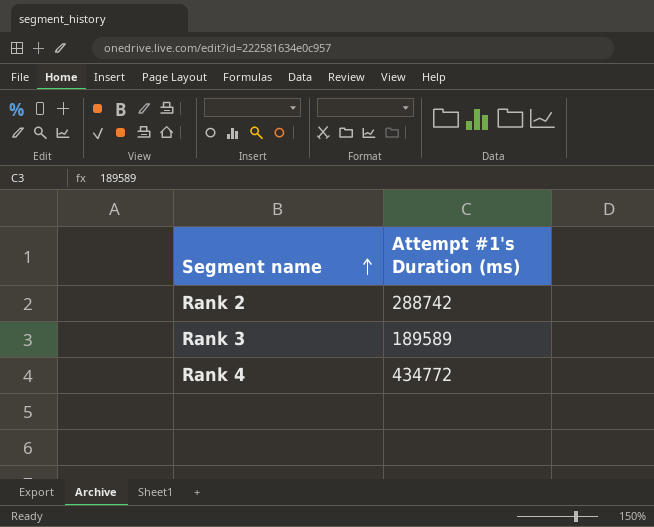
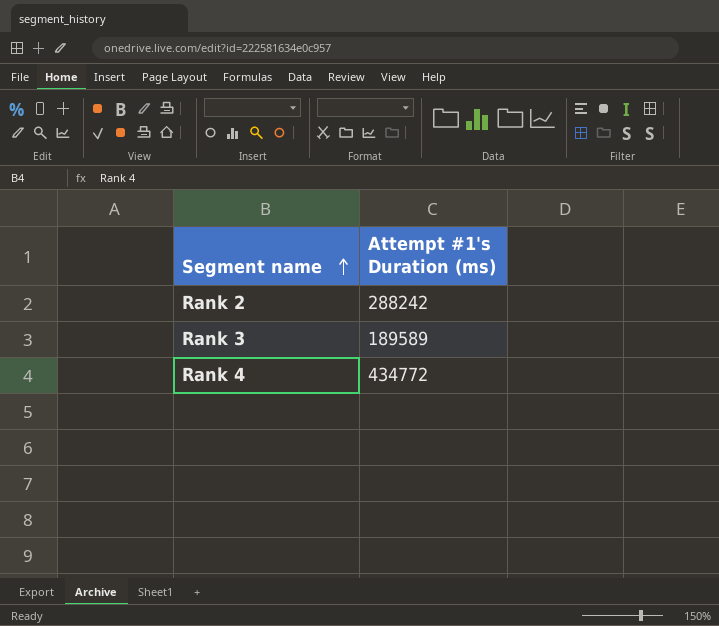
Rank 2 | Attempt #1's Duration (ms): 288742 -> 288242

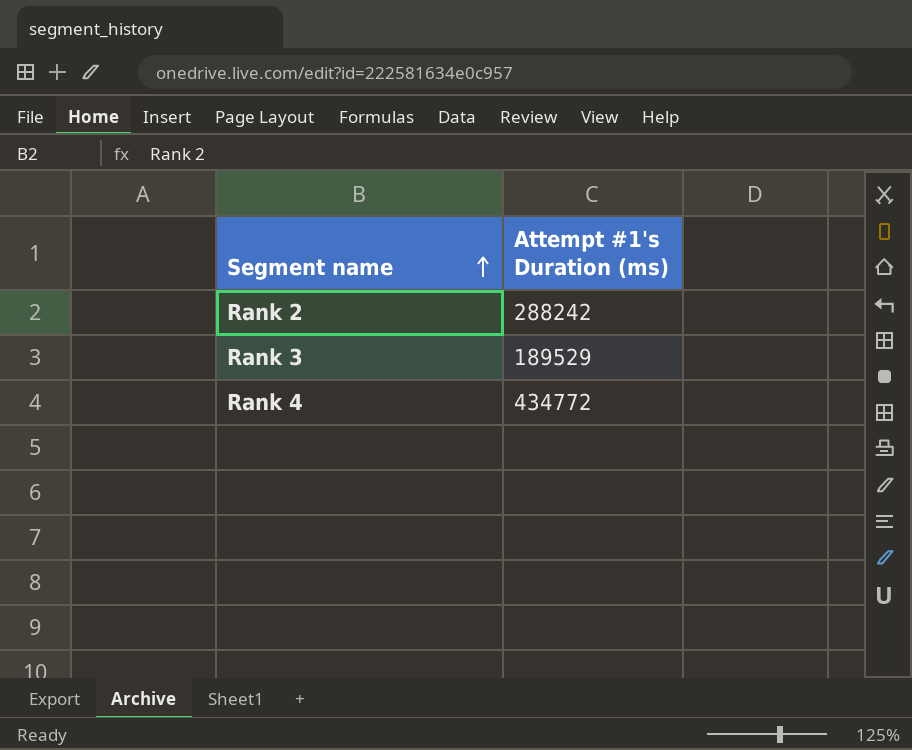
Rank 3 | Attempt #1's Duration (ms): 189589 -> 189529

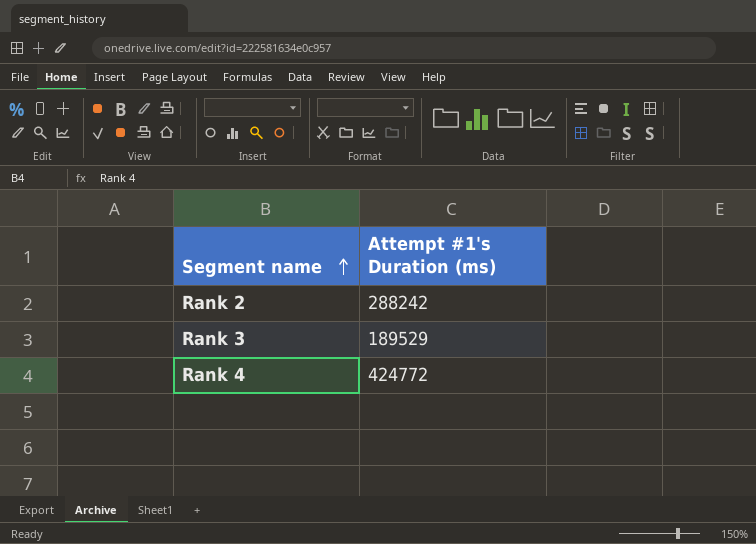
Rank 4 | Attempt #1's Duration (ms): 434772 -> 424772

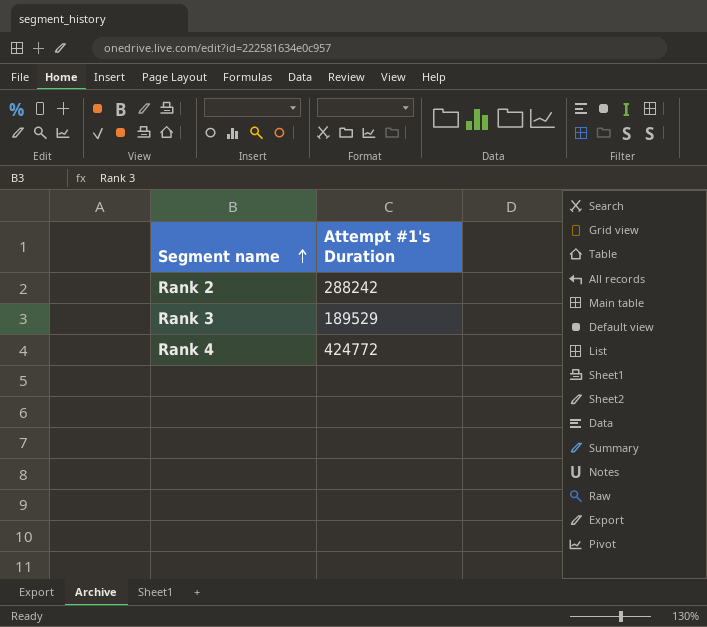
column name: Attempt #1's Duration (ms) -> Attempt #1's Duration

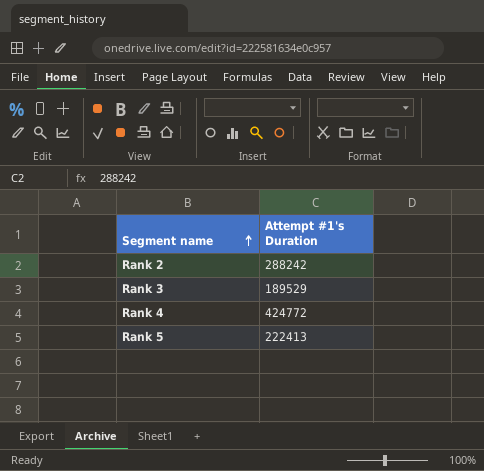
row Rank 5: none -> 222413

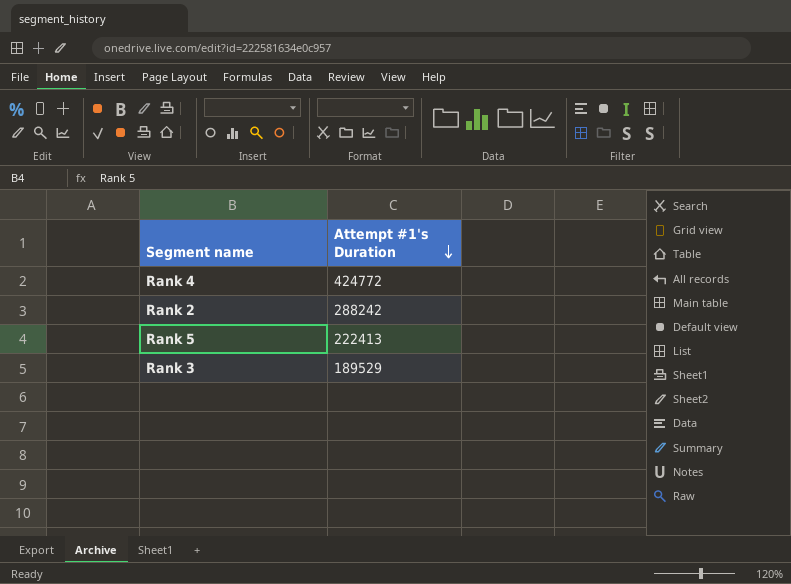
row order: Segment name ascending -> Attempt #1's Duration descending

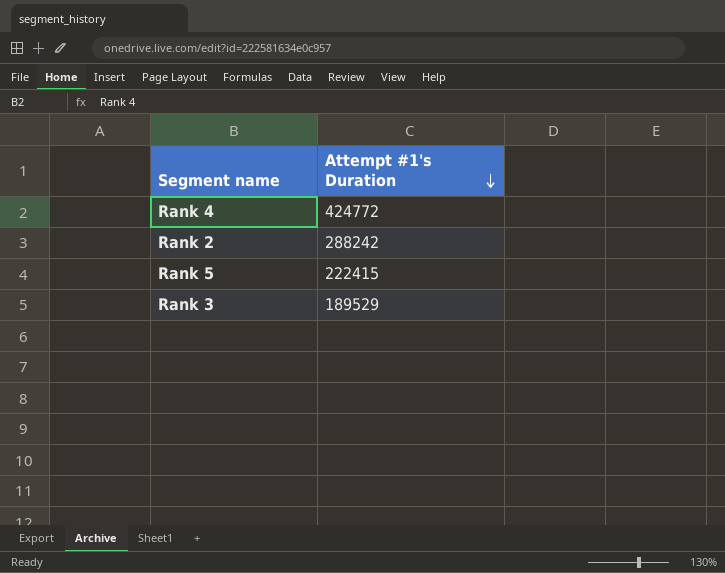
Rank 5 | Attempt #1's Duration: 222413 -> 222415

